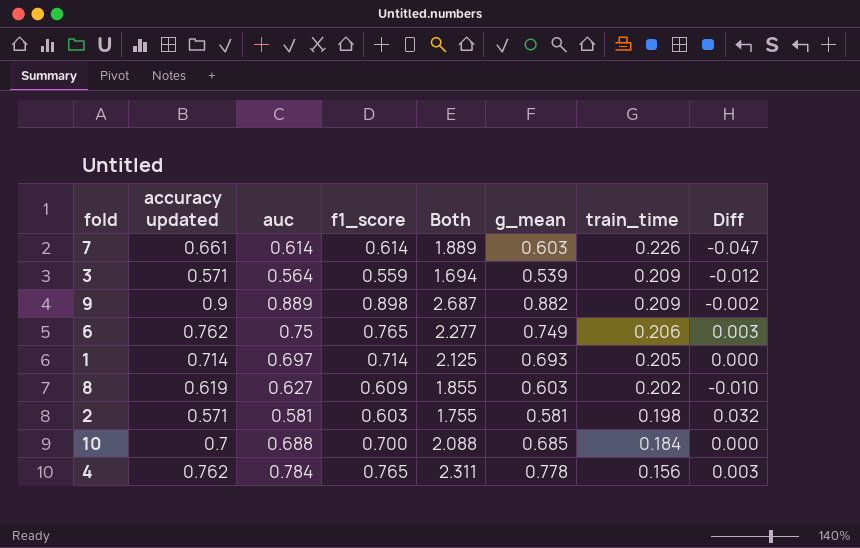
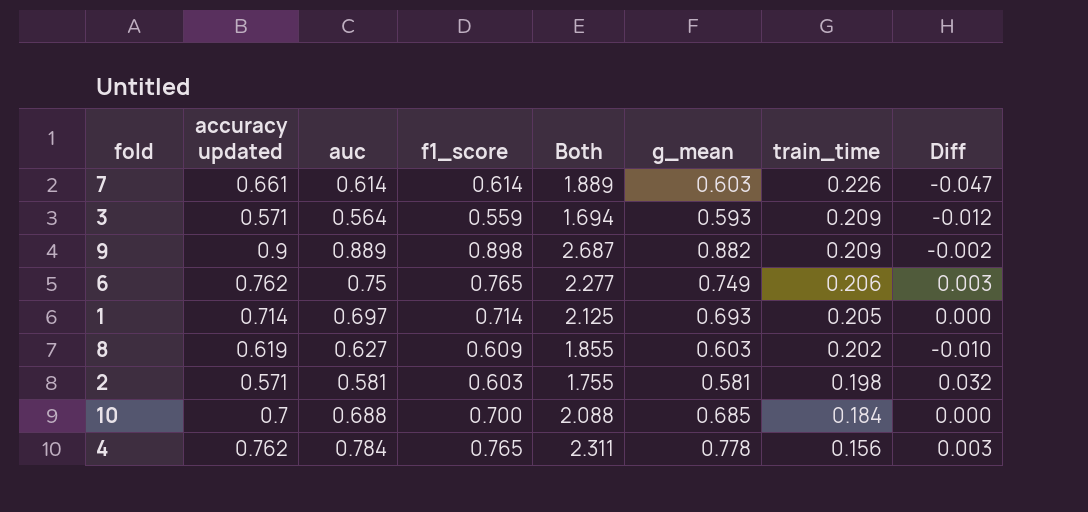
3 | g_mean: 0.539 -> 0.593

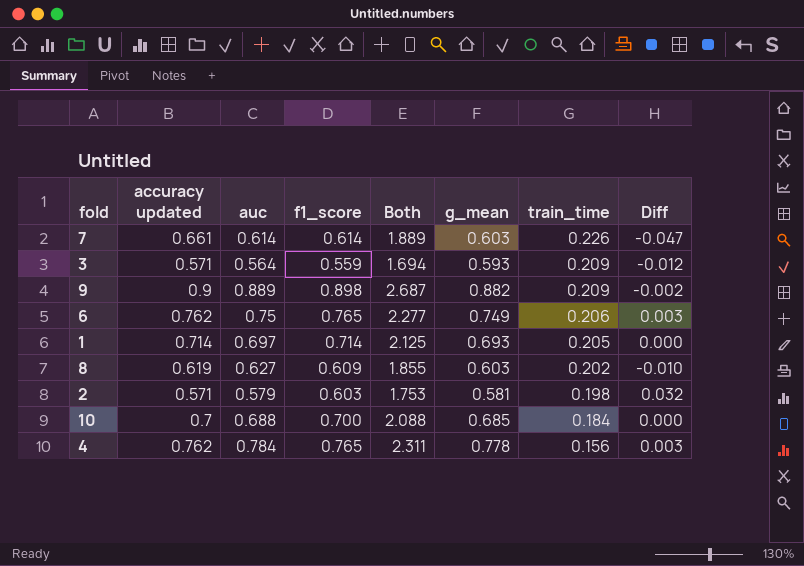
2 | auc: 0.581 -> 0.579
2 | Both: 1.755 -> 1.753

